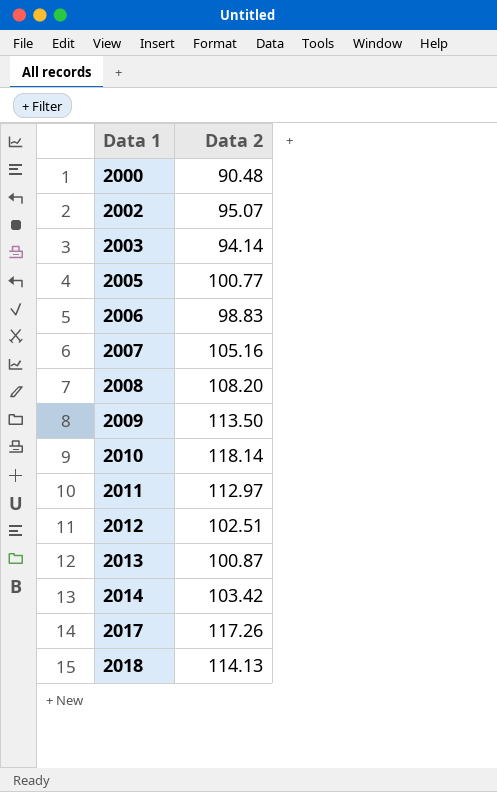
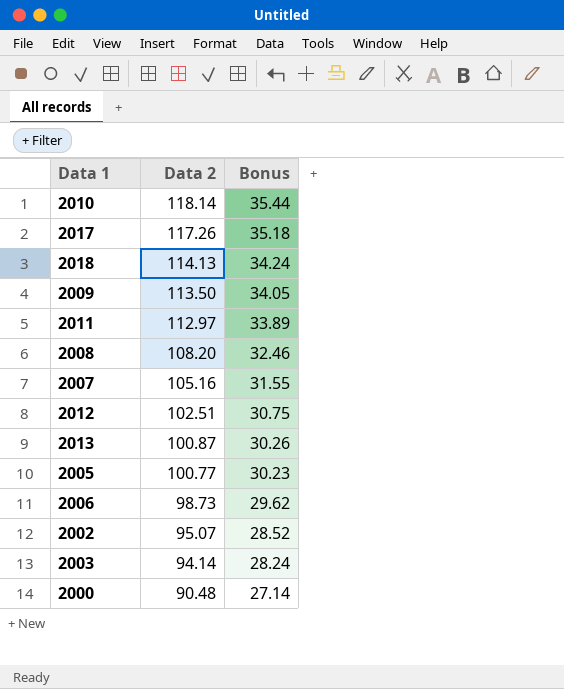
row order: Data 1 ascending -> Data 2 descending
column Bonus | formula: none -> [Data 2] * 0.3
row 2014: 103.42 -> none
2006 | Data 2: 98.83 -> 98.73

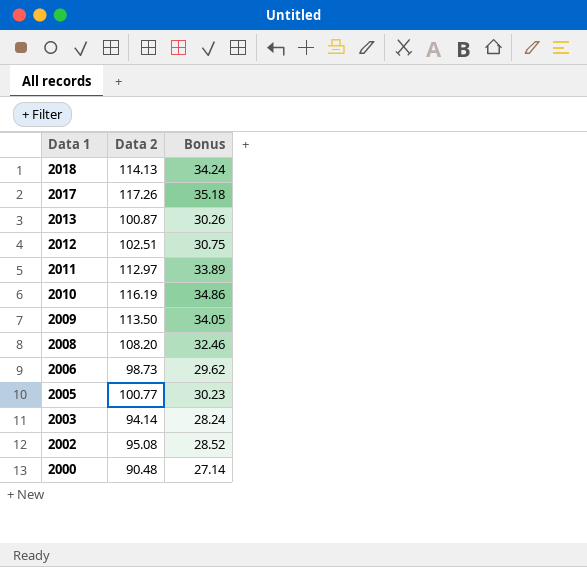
row order: Data 2 descending -> Data 1 descending
row 2007: 105.16 | 31.55 -> none
2010 | Data 2: 118.14 -> 116.19
2010 | Bonus: 35.44 -> 34.86
2002 | Data 2: 95.07 -> 95.08

